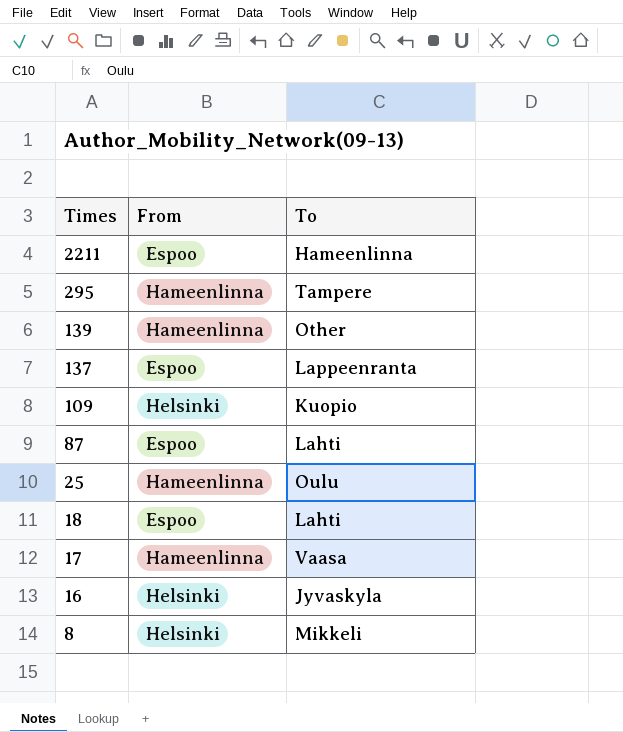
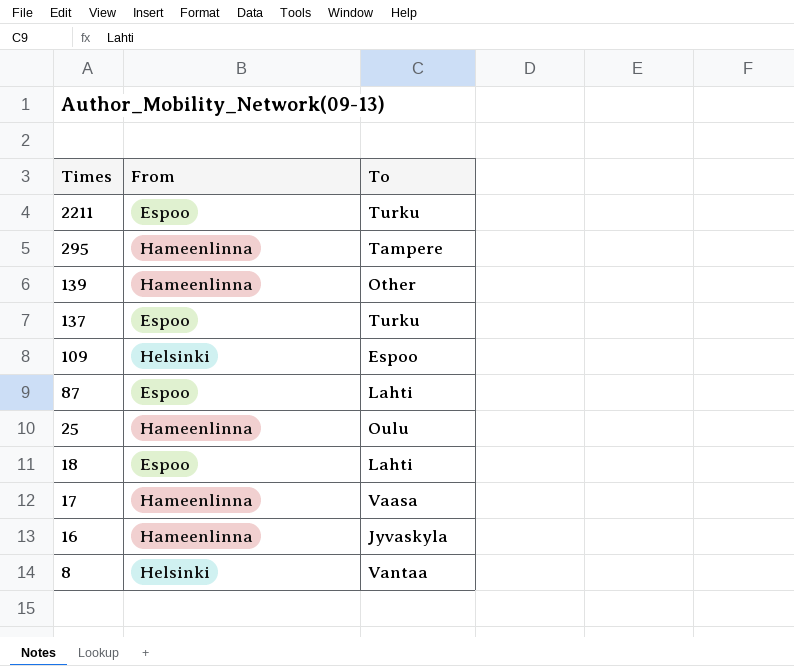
2211 | To: Hameenlinna -> Turku
137 | To: Lappeenranta -> Turku
109 | To: Kuopio -> Espoo
16 | From: Helsinki -> Hameenlinna
8 | To: Mikkeli -> Vantaa

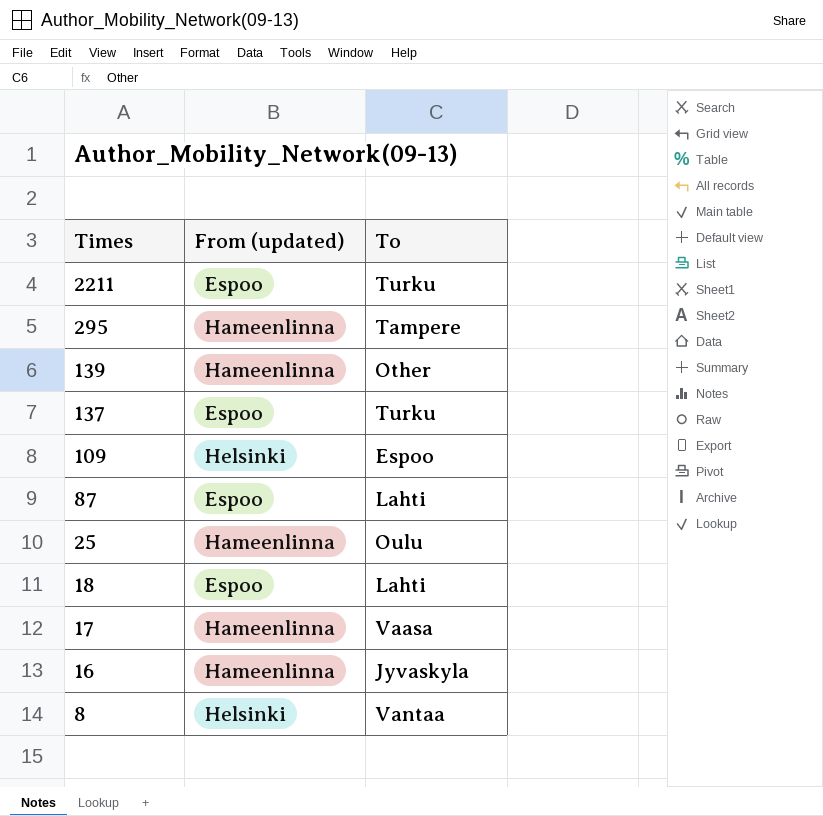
column name: From -> From (updated)

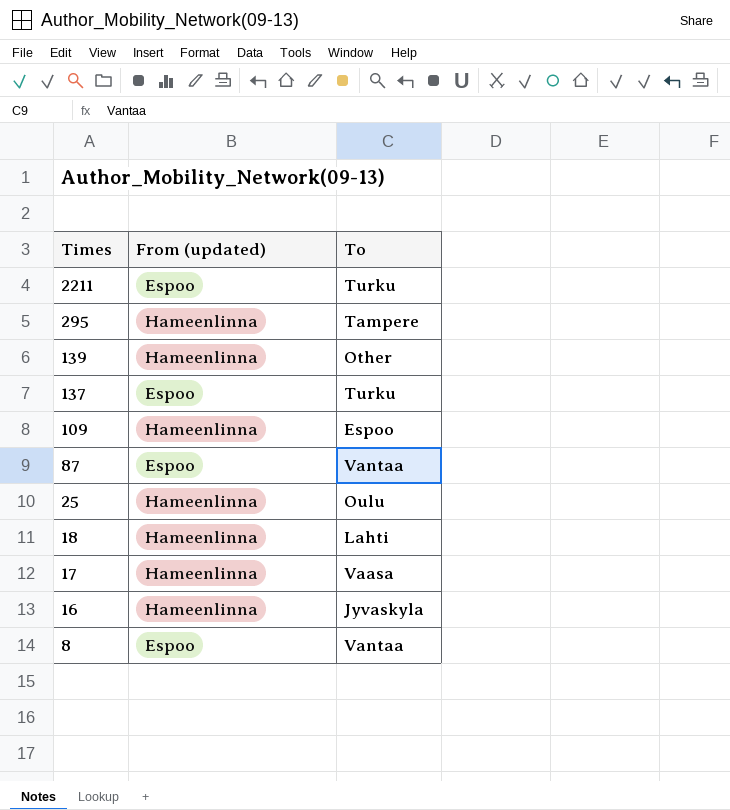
109 | From (updated): Helsinki -> Hameenlinna
87 | To: Lahti -> Vantaa
18 | From (updated): Espoo -> Hameenlinna
8 | From (updated): Helsinki -> Espoo

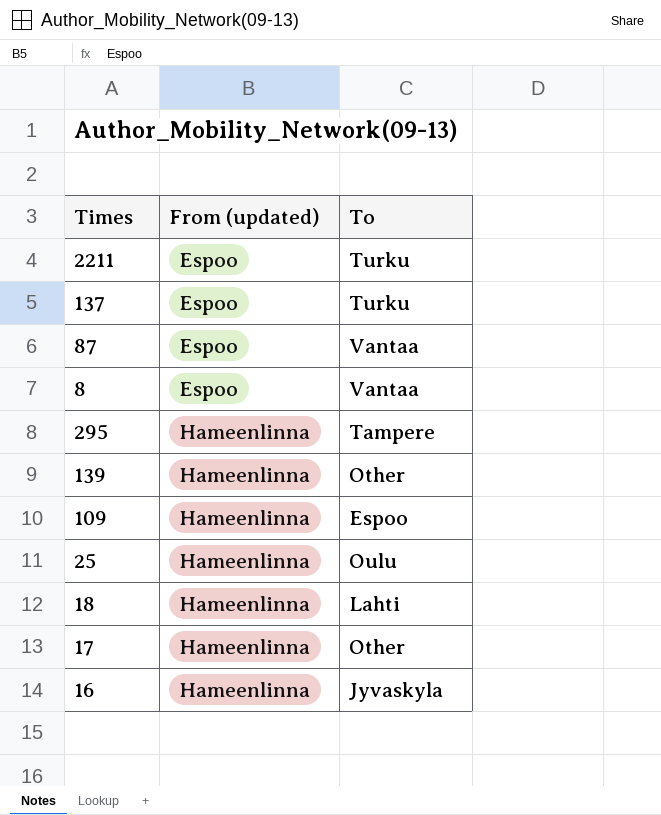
row order: Times descending -> From (updated) ascending
17 | To: Vaasa -> Other

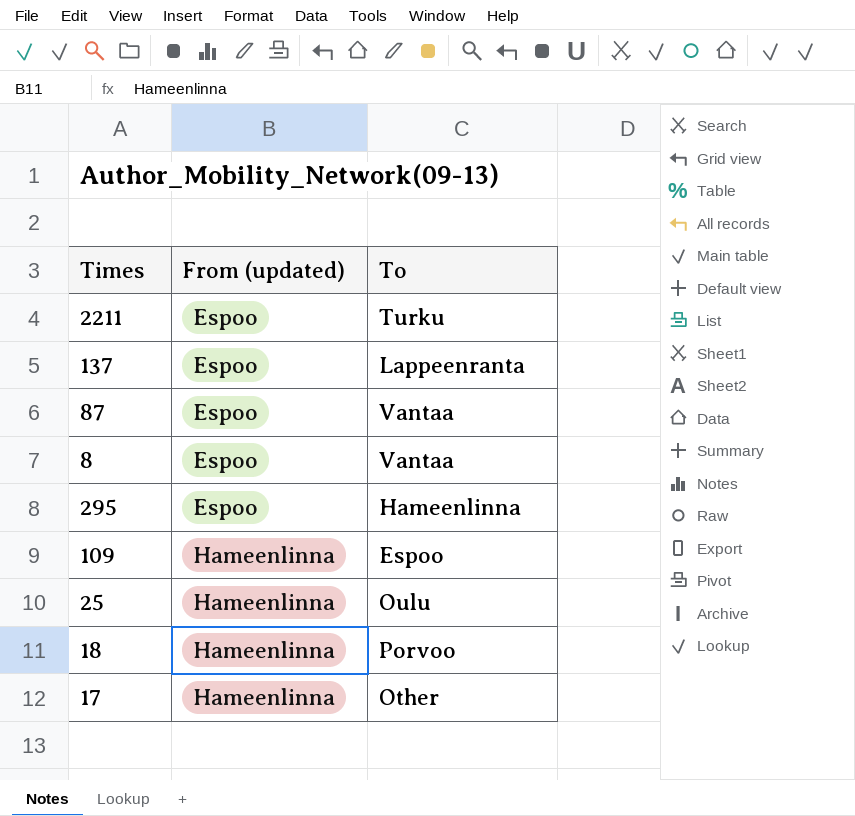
row 139: Hameenlinna | Other -> none
row 16: Hameenlinna | Jyvaskyla -> none
137 | To: Turku -> Lappeenranta
295 | From (updated): Hameenlinna -> Espoo
295 | To: Tampere -> Hameenlinna
18 | To: Lahti -> Porvoo

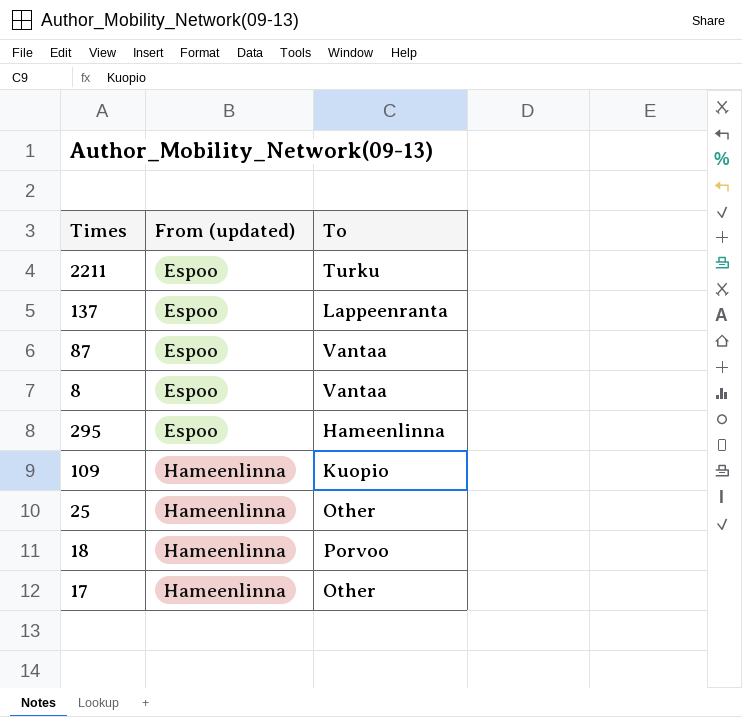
109 | To: Espoo -> Kuopio
25 | To: Oulu -> Other

